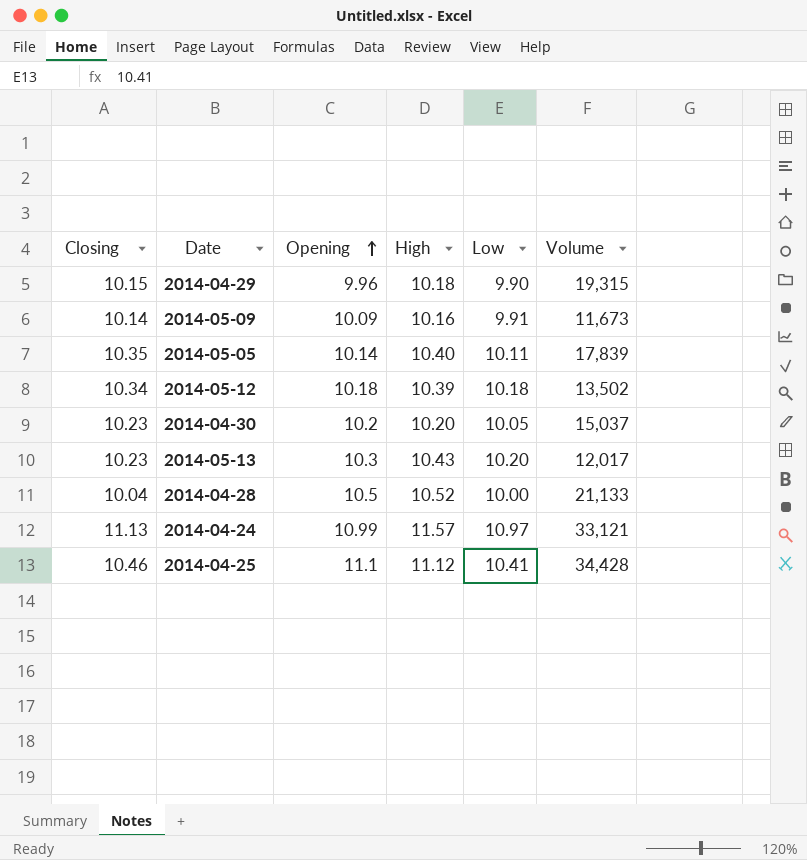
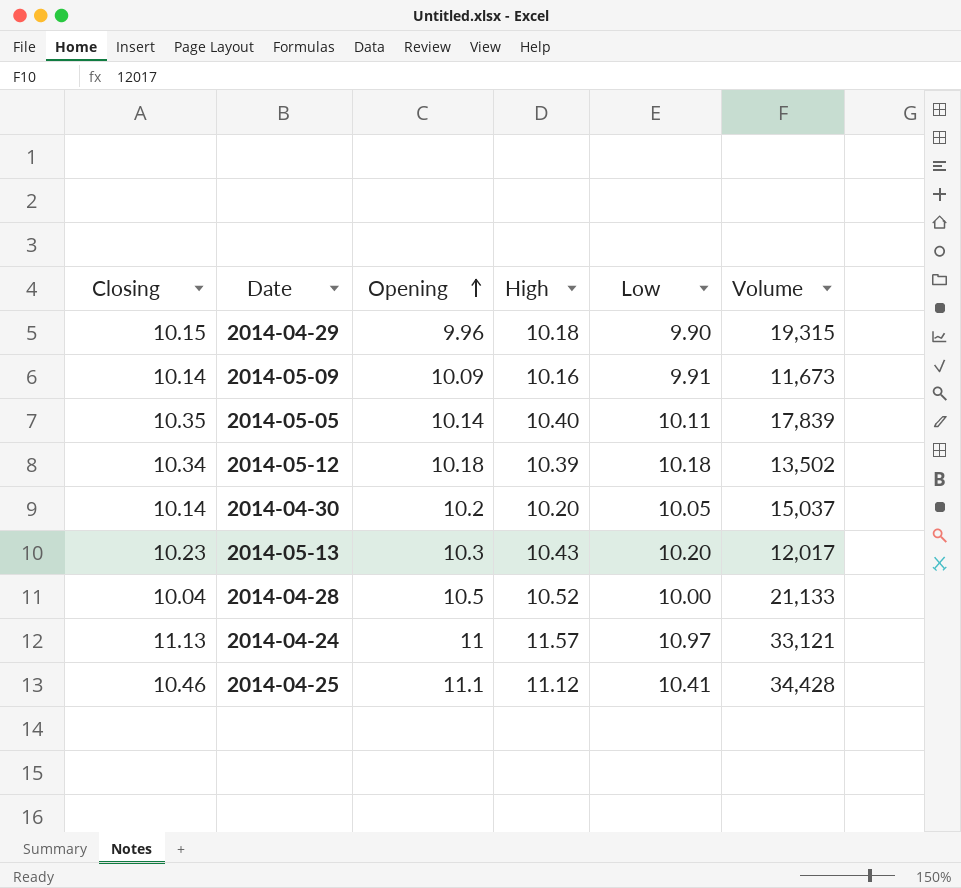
2014-04-30 | Closing: 10.23 -> 10.14
2014-04-24 | Opening: 10.99 -> 11

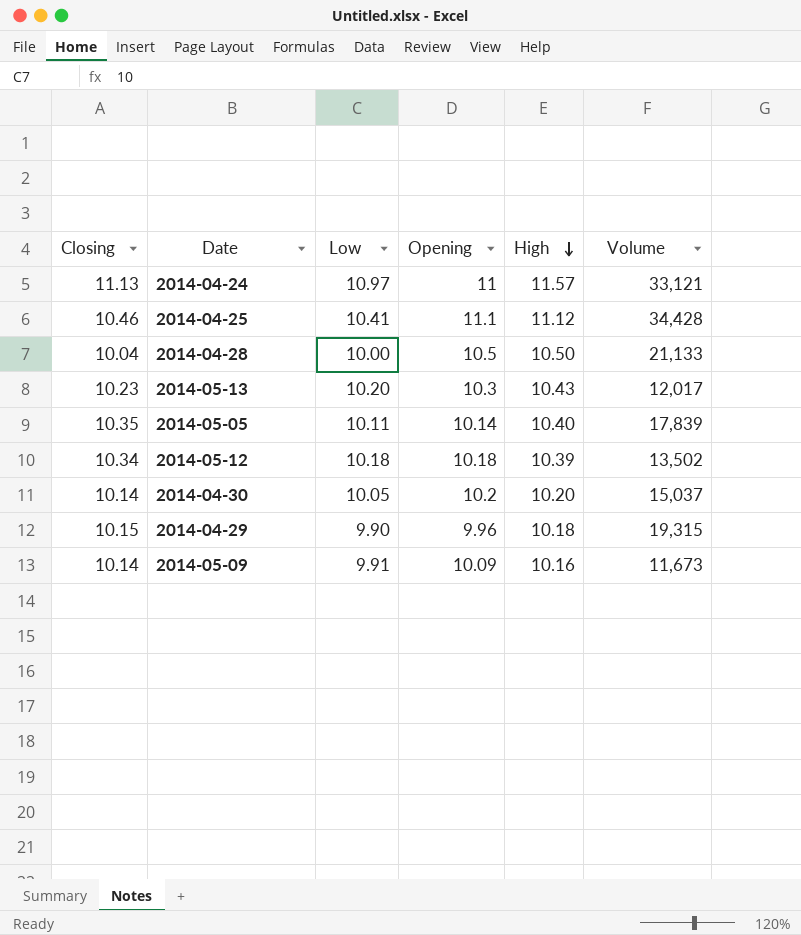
row order: Opening ascending -> High descending
column Low | position: 5 -> 3
2014-04-28 | High: 10.52 -> 10.50

